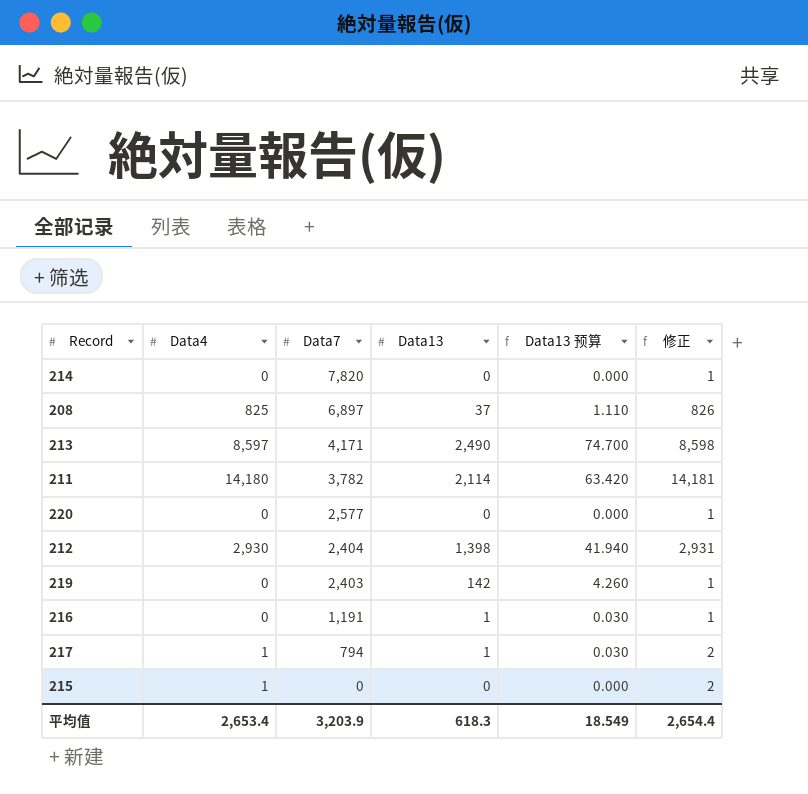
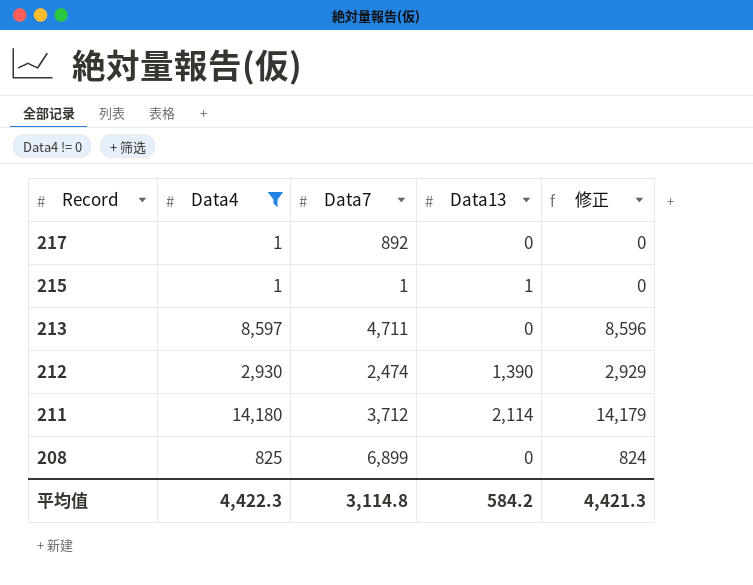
filter: none -> Data4 != 0
row order: Data7 descending -> Record descending
column Data13 预算 | formula: [Data13] * 0.03 -> none
column 修正 | formula: [Data4] + 1 -> [Data4] - 1
217 | Data7: 794 -> 892
217 | Data13: 1 -> 0
215 | Data7: 0 -> 1
215 | Data13: 0 -> 1
213 | Data7: 4,171 -> 4,711
213 | Data13: 2,490 -> 0
212 | Data7: 2,404 -> 2,474
212 | Data13: 1,398 -> 1,390
211 | Data7: 3,782 -> 3,712
208 | Data7: 6,897 -> 6,899
208 | Data13: 37 -> 0
平均值 | Data4: 2,653.4 -> 4,422.3
平均值 | Data7: 3,203.9 -> 3,114.8
平均值 | Data13: 618.3 -> 584.2
平均值 | 修正: 2,654.4 -> 4,421.3

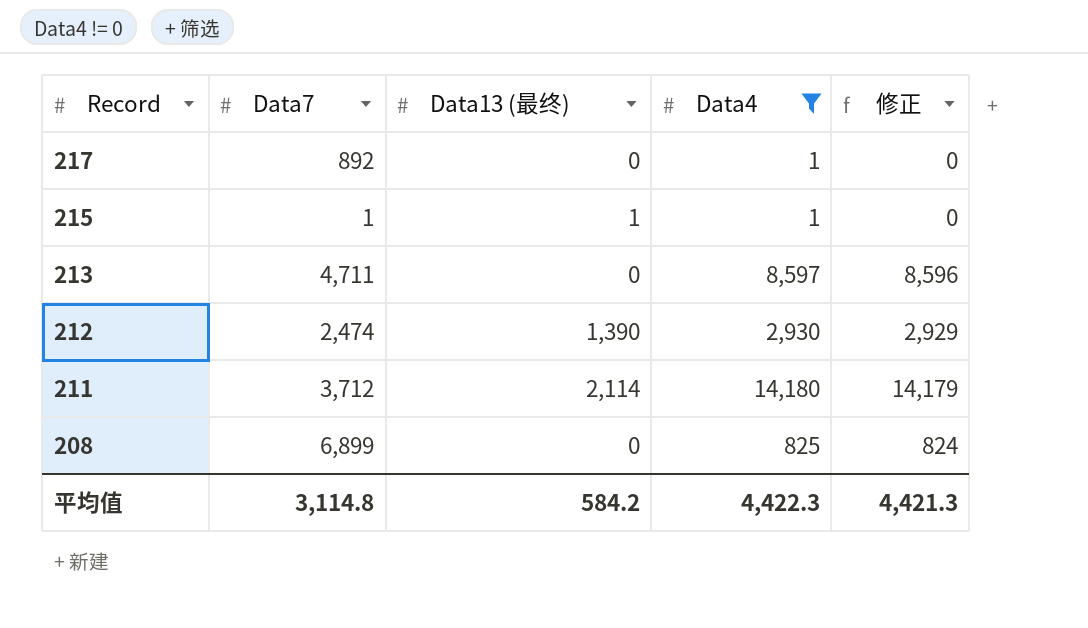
column name: Data13 -> Data13 (最终)
column Data4 | position: 2 -> 4

